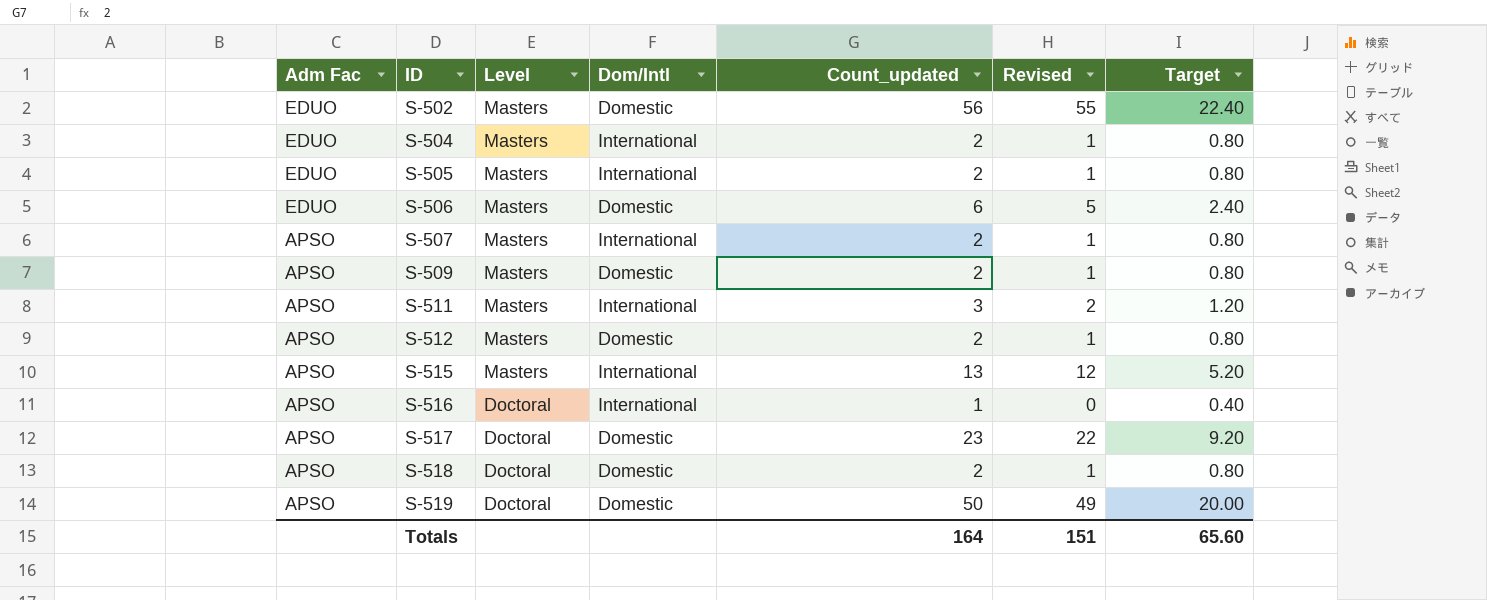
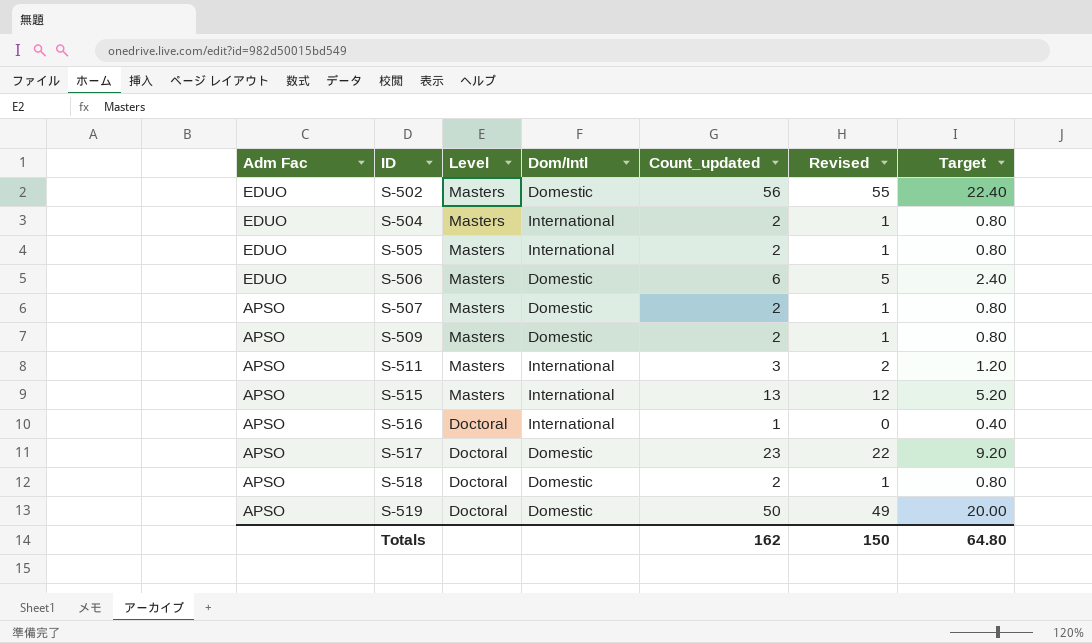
row S-512: APSO | Masters | Domestic | 2 | 1 | 0.80 -> none
S-507 | Dom/Intl: International -> Domestic
Totals | Count_updated: 164 -> 162
Totals | Revised: 151 -> 150
Totals | Target: 65.60 -> 64.80

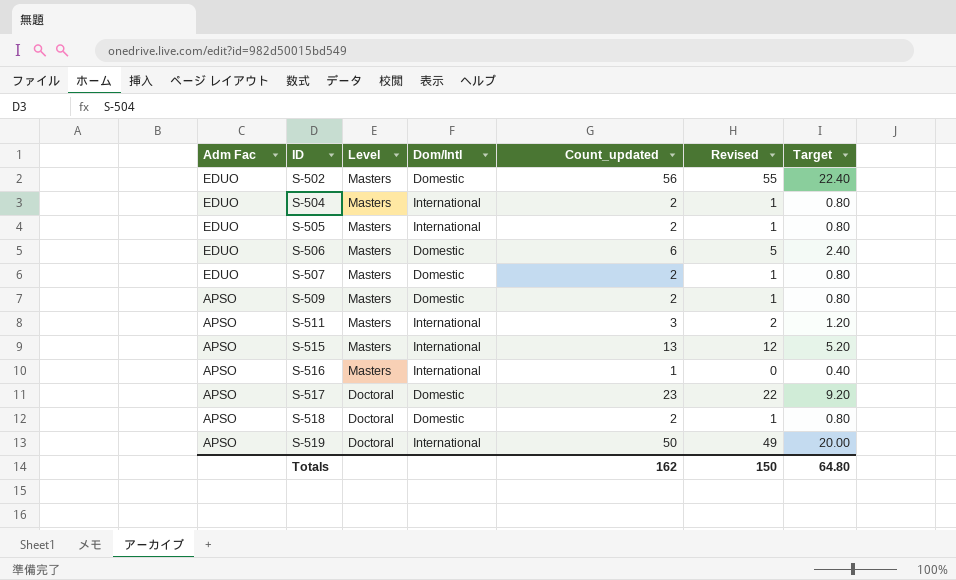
S-507 | Adm Fac: APSO -> EDUO
S-516 | Level: Doctoral -> Masters
S-519 | Dom/Intl: Domestic -> International

